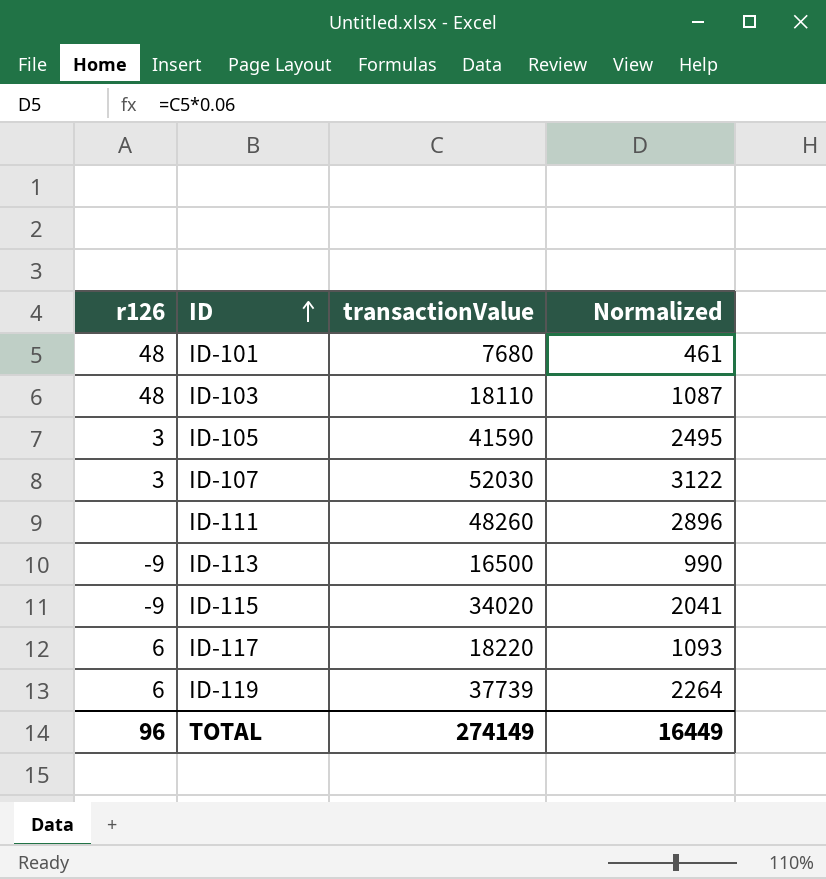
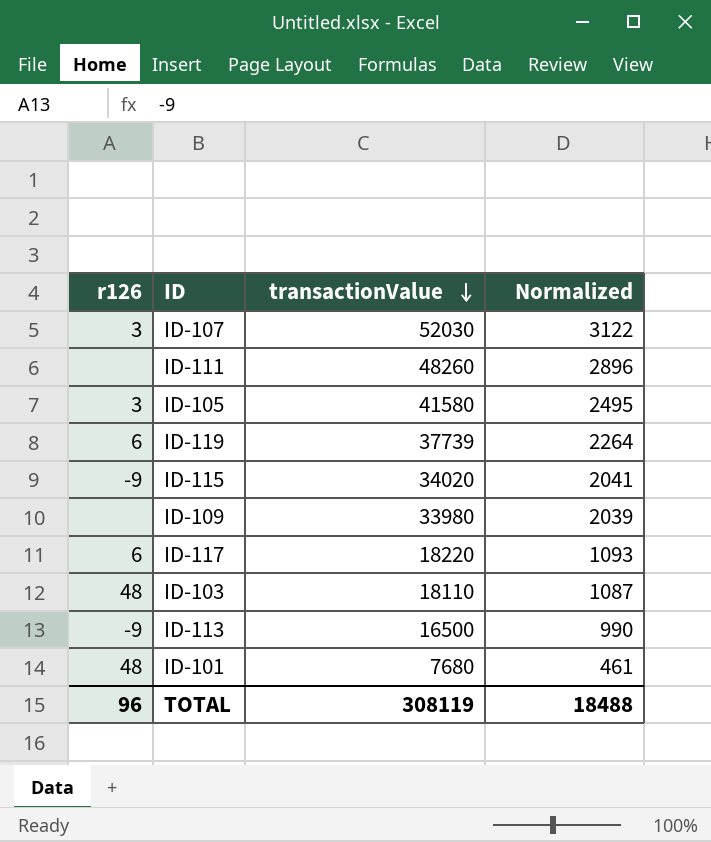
row order: ID ascending -> transactionValue descending
ID-105 | transactionValue: 41590 -> 41580
row ID-109: none -> none | 33980 | 2039
TOTAL | transactionValue: 274149 -> 308119
TOTAL | Normalized: 16449 -> 18488

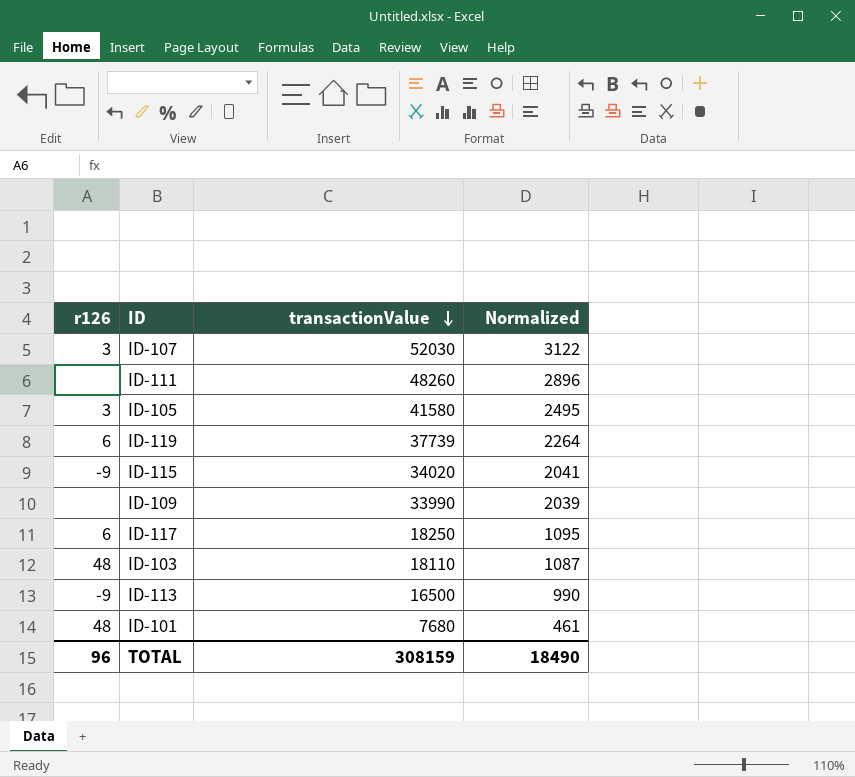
ID-109 | transactionValue: 33980 -> 33990
ID-117 | transactionValue: 18220 -> 18250
ID-117 | Normalized: 1093 -> 1095
TOTAL | transactionValue: 308119 -> 308159
TOTAL | Normalized: 18488 -> 18490

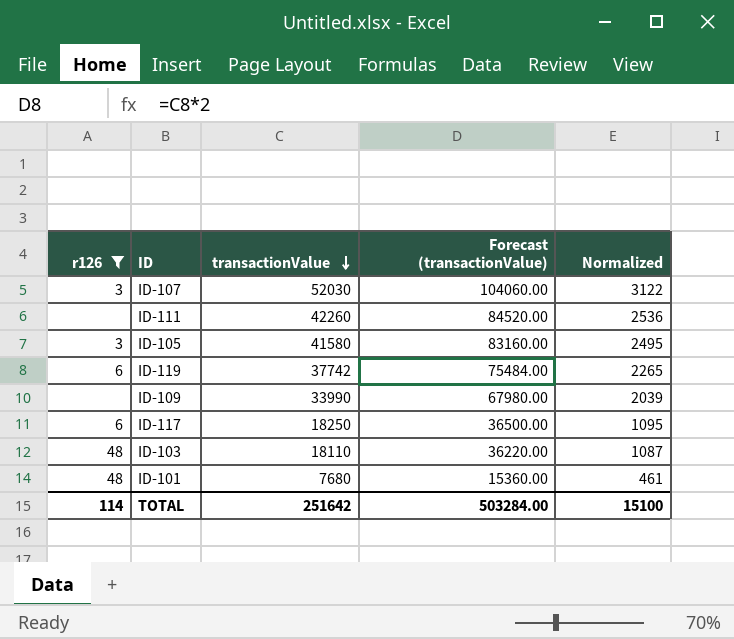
filter: none -> r126 != -9
column Forecast (transactionValue) | formula: none -> [transactionValue] * 2
ID-111 | transactionValue: 48260 -> 42260
ID-111 | Normalized: 2896 -> 2536
ID-119 | transactionValue: 37739 -> 37742
ID-119 | Normalized: 2264 -> 2265
TOTAL | r126: 96 -> 114
TOTAL | transactionValue: 308159 -> 251642
TOTAL | Normalized: 18490 -> 15100

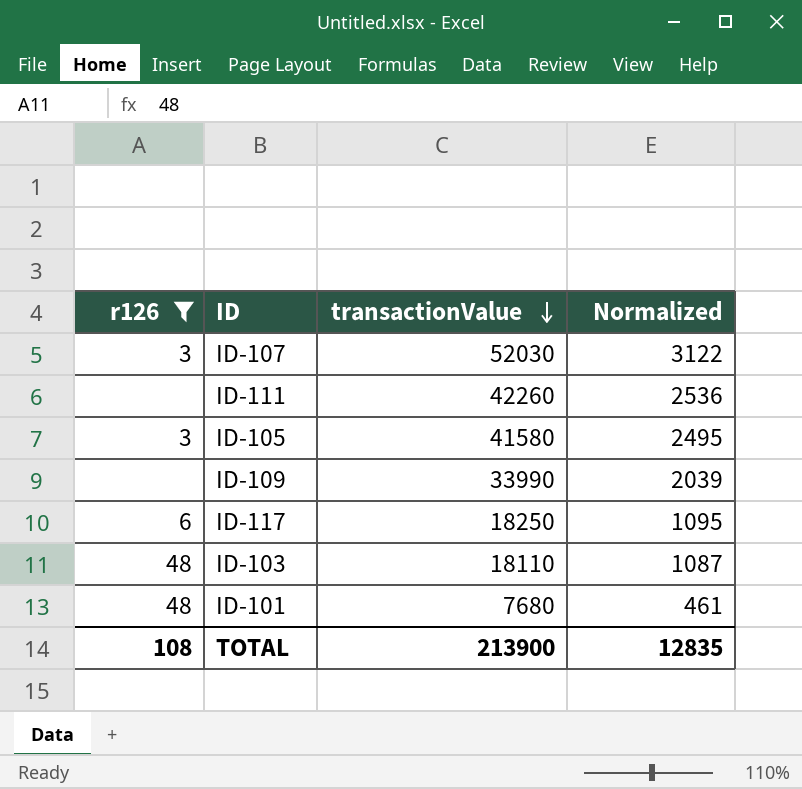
column Forecast (transactionValue) | formula: [transactionValue] * 2 -> none
row ID-119: 6 | 37742 | 75484.00 | 2265 -> none
TOTAL | r126: 114 -> 108
TOTAL | transactionValue: 251642 -> 213900
TOTAL | Normalized: 15100 -> 12835

